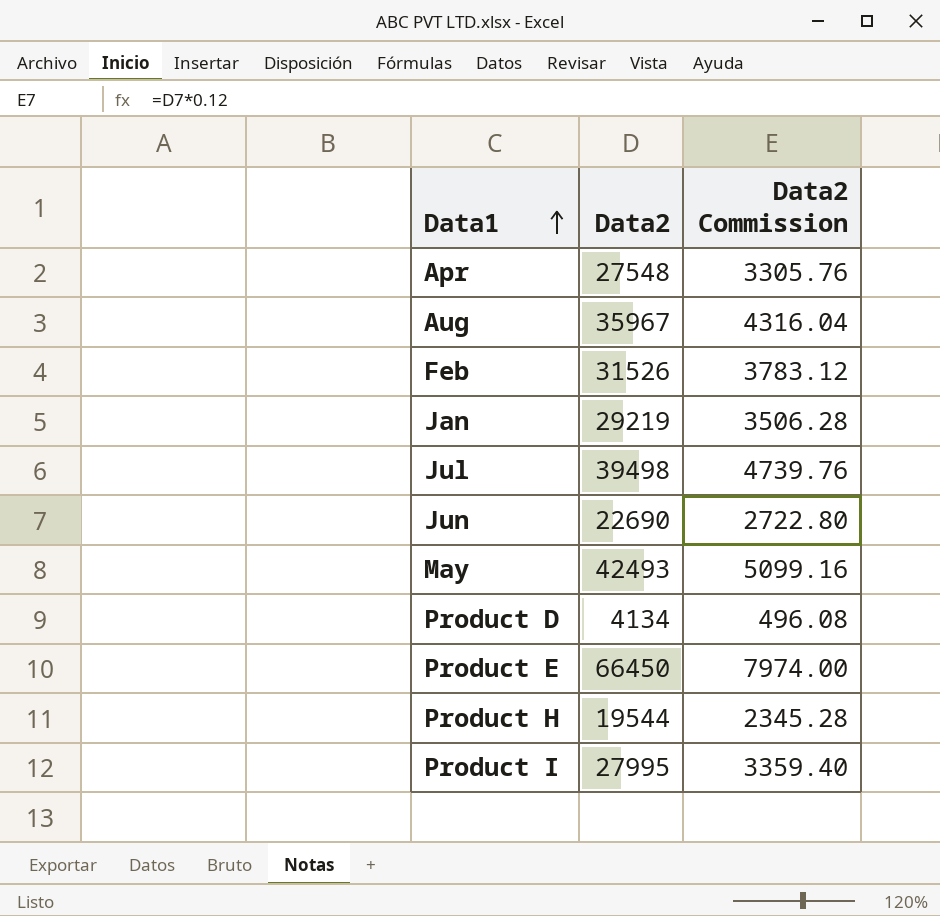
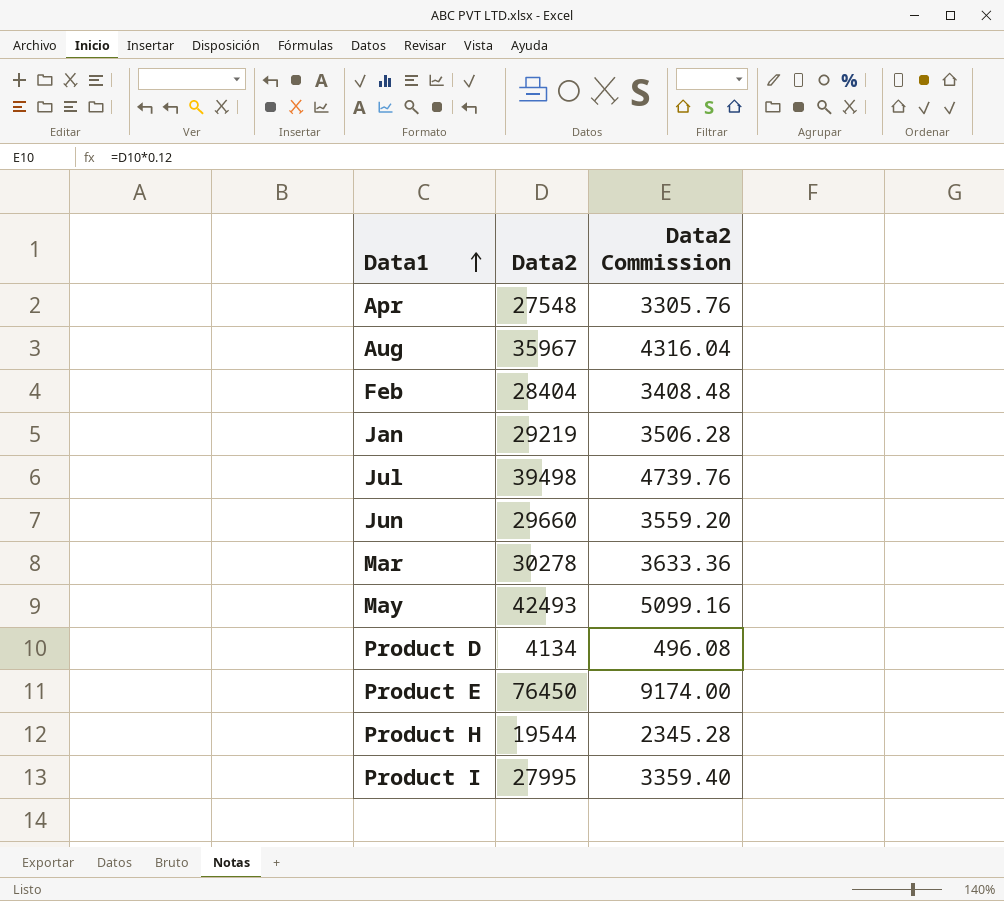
Feb | Data2: 31526 -> 28404
Feb | Data2 Commission: 3783.12 -> 3408.48
Jun | Data2: 22690 -> 29660
Jun | Data2 Commission: 2722.80 -> 3559.20
row Mar: none -> 30278 | 3633.36
Product E | Data2: 66450 -> 76450
Product E | Data2 Commission: 7974.00 -> 9174.00

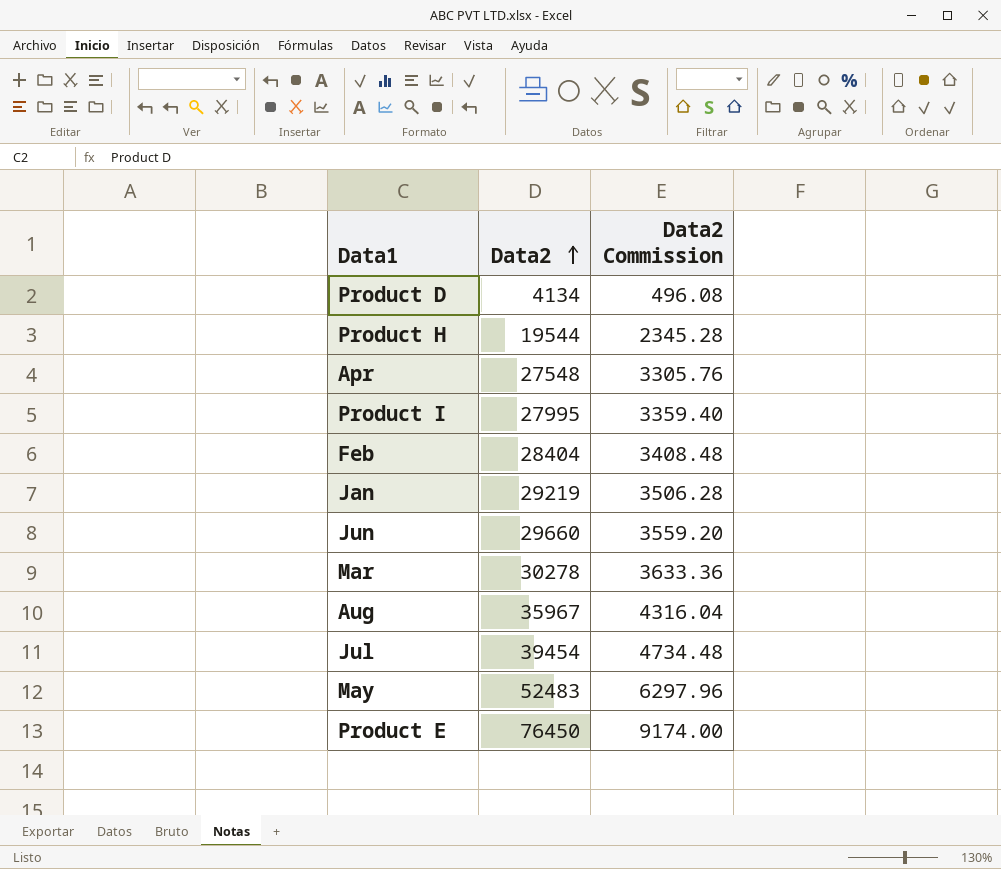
row order: Data1 ascending -> Data2 ascending
Jul | Data2: 39498 -> 39454
Jul | Data2 Commission: 4739.76 -> 4734.48
May | Data2: 42493 -> 52483
May | Data2 Commission: 5099.16 -> 6297.96

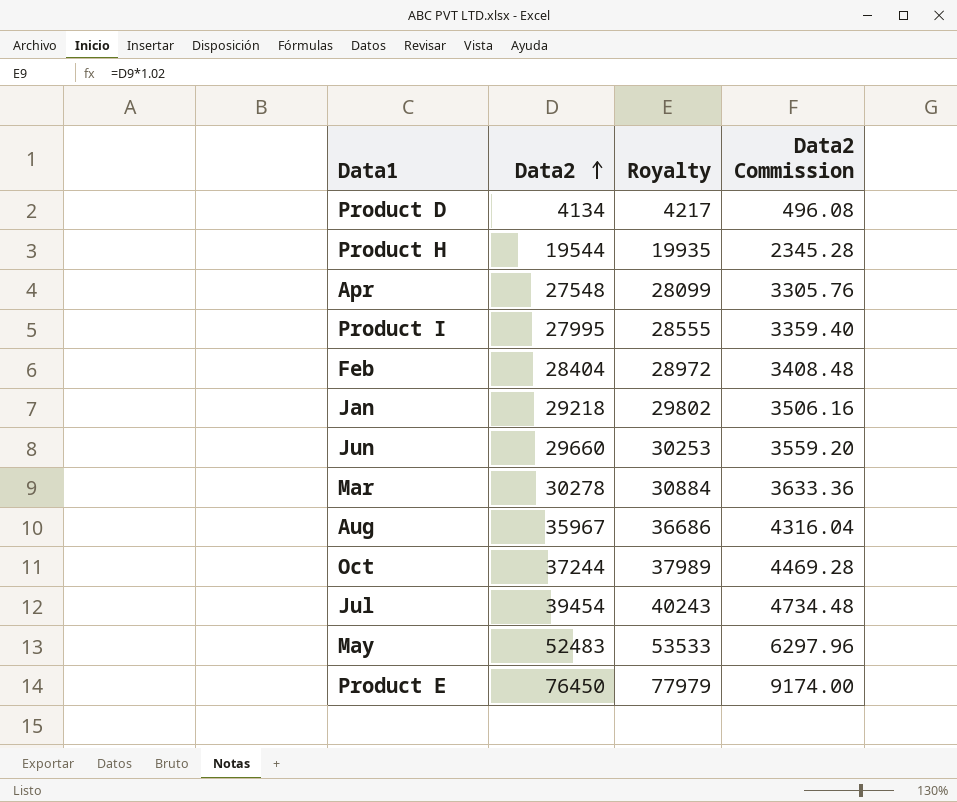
column Royalty | formula: none -> [Data2] * 1.02
Jan | Data2: 29219 -> 29218
Jan | Data2 Commission: 3506.28 -> 3506.16
row Oct: none -> 37244 | 37989 | 4469.28

